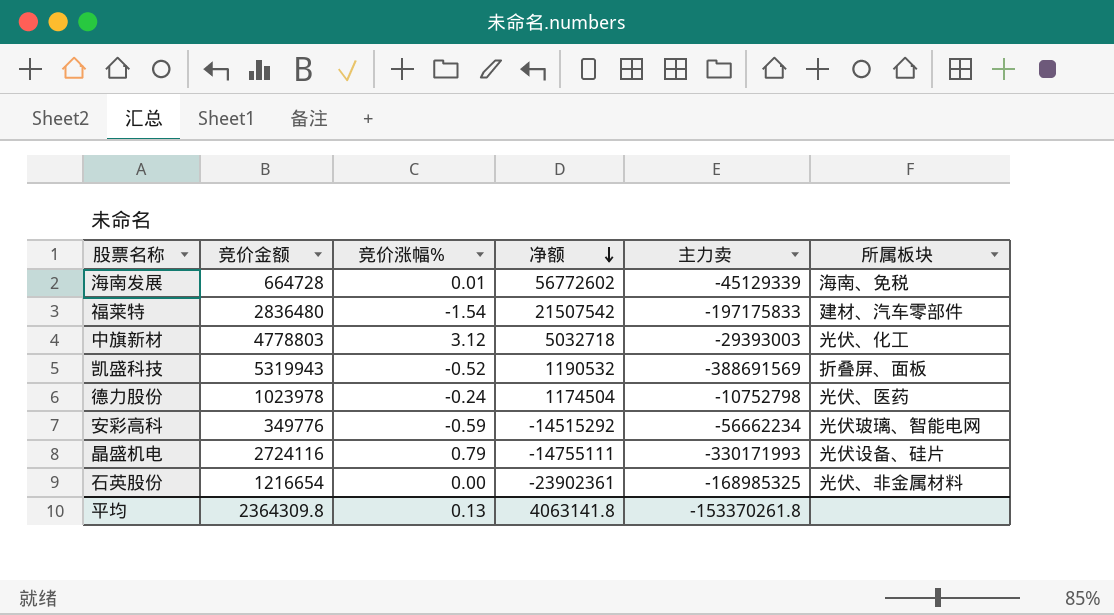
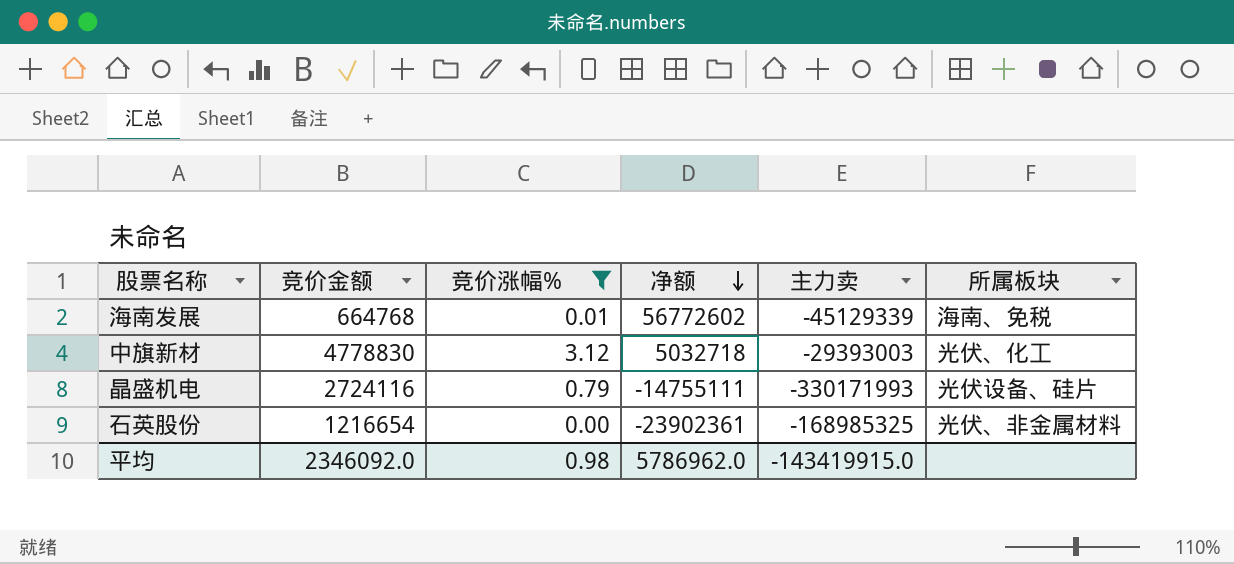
filter: none -> 竞价涨幅% >= 0.00
海南发展 | 竞价金额: 664728 -> 664768
中旗新材 | 竞价金额: 4778803 -> 4778830
平均 | 竞价金额: 2364309.8 -> 2346092.0
平均 | 竞价涨幅%: 0.13 -> 0.98
平均 | 净额: 4063141.8 -> 5786962.0
平均 | 主力卖: -153370261.8 -> -143419915.0

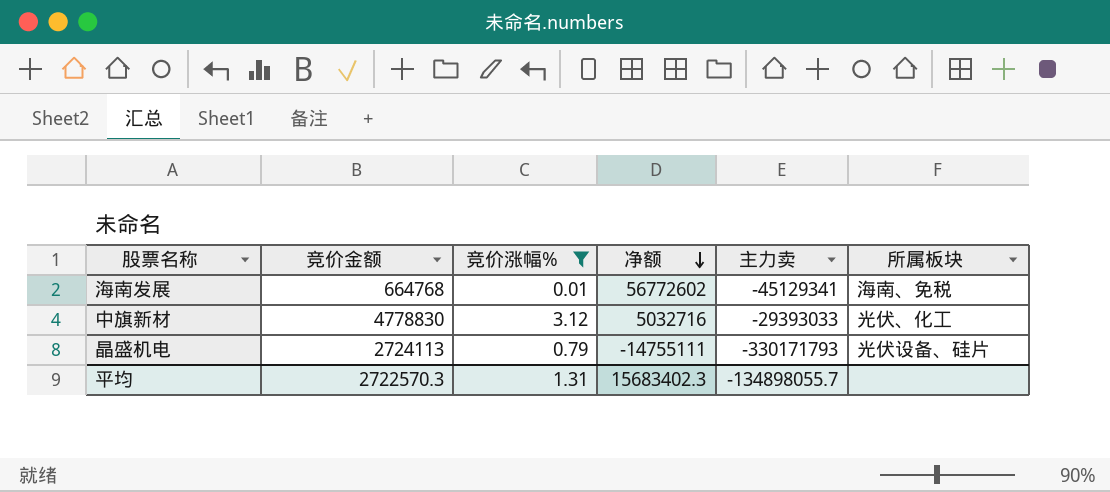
row 石英股份: 1216654 | 0.00 | -23902361 | -168985325 | 光伏、非金属材料 -> none
海南发展 | 主力卖: -45129339 -> -45129341
中旗新材 | 净额: 5032718 -> 5032716
中旗新材 | 主力卖: -29393003 -> -29393033
晶盛机电 | 竞价金额: 2724116 -> 2724113
晶盛机电 | 主力卖: -330171993 -> -330171793
平均 | 竞价金额: 2346092.0 -> 2722570.3
平均 | 竞价涨幅%: 0.98 -> 1.31
平均 | 净额: 5786962.0 -> 15683402.3
平均 | 主力卖: -143419915.0 -> -134898055.7

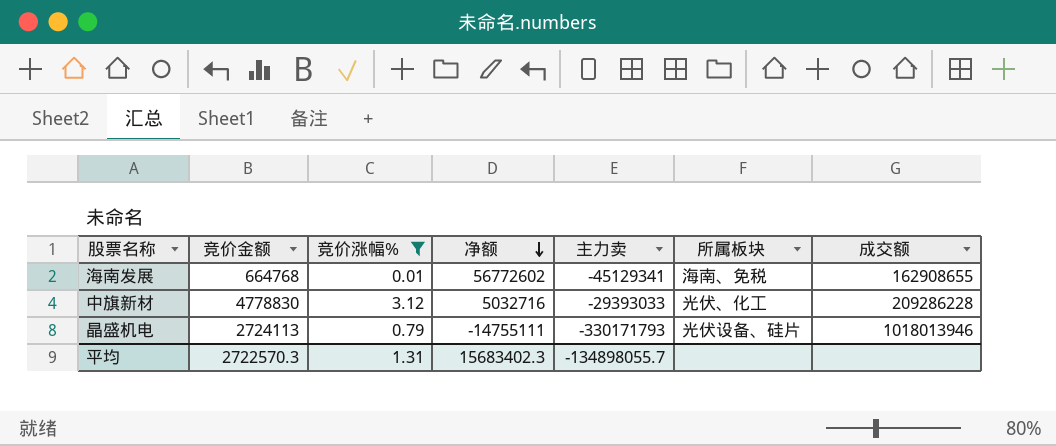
column 成交额 | position: none -> 7

